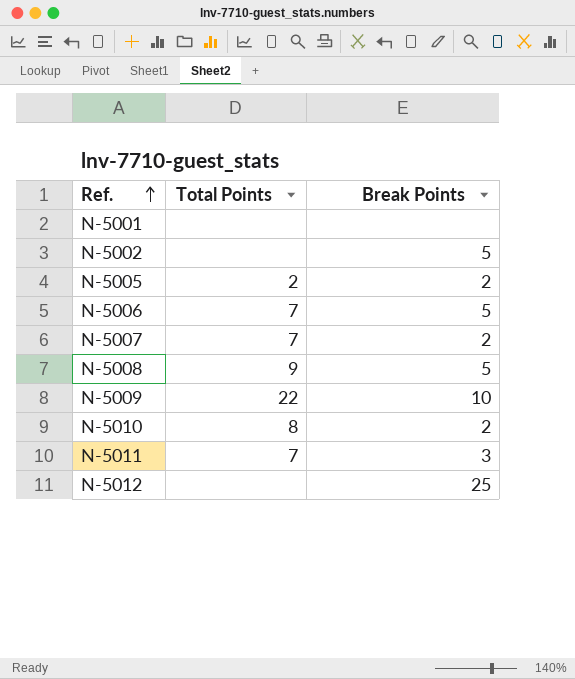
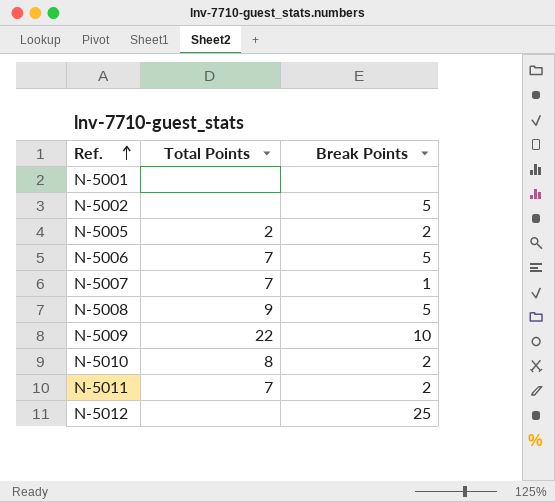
N-5007 | Break Points: 2 -> 1
N-5011 | Break Points: 3 -> 2

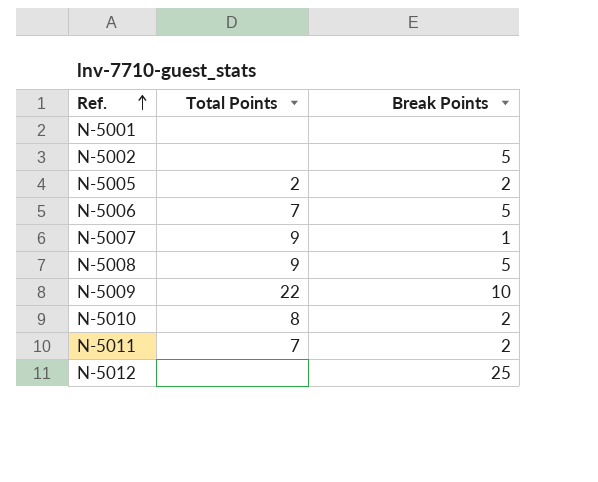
N-5007 | Total Points: 7 -> 9

